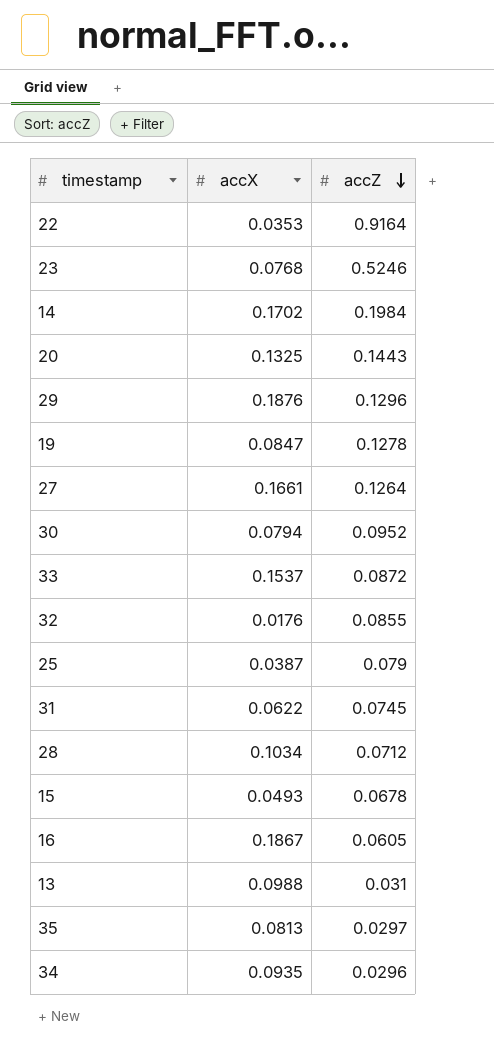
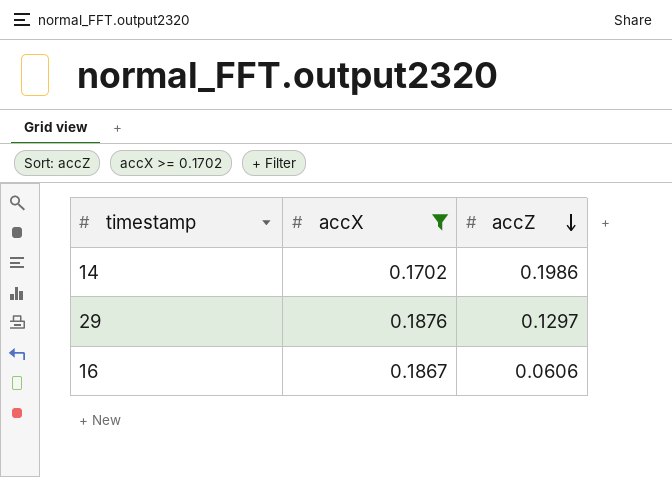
filter: none -> accX >= 0.1702
14 | accZ: 0.1984 -> 0.1986
29 | accZ: 0.1296 -> 0.1297
16 | accZ: 0.0605 -> 0.0606

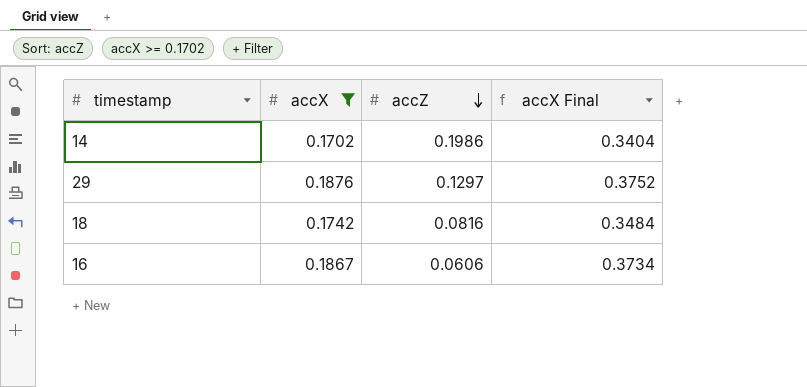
column accX Final | formula: none -> [accX] * 2
row 18: none -> 0.1742 | 0.0816 | 0.3484

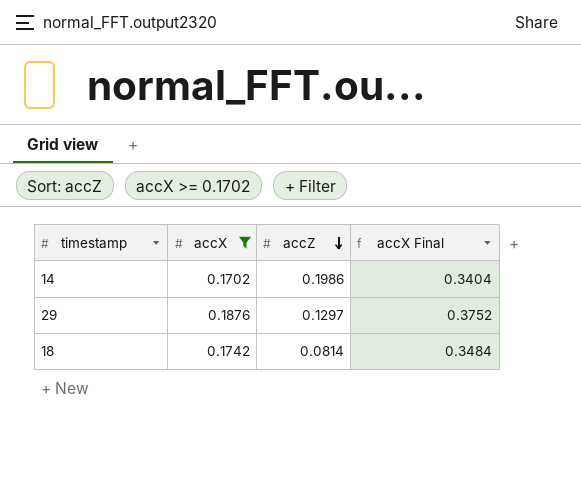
row 16: 0.1867 | 0.0606 | 0.3734 -> none
18 | accZ: 0.0816 -> 0.0814

